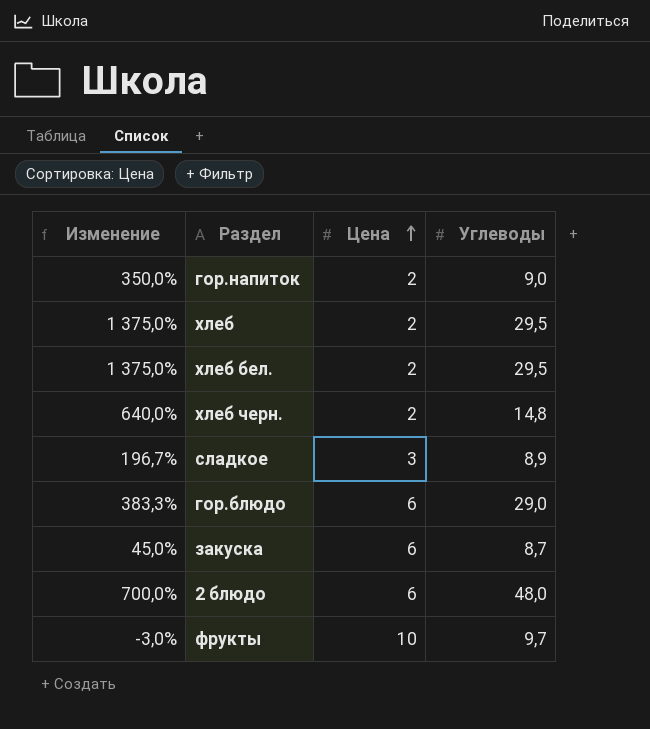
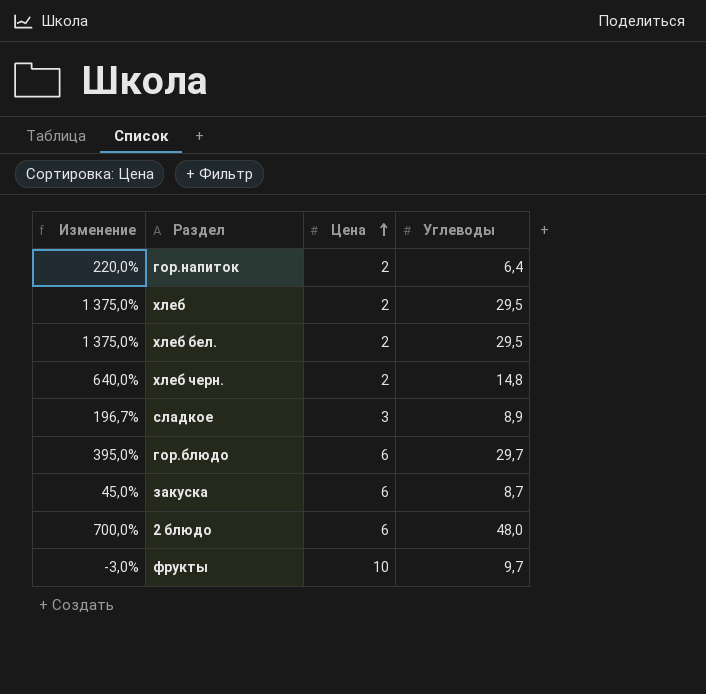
гор.напиток | Изменение: 350,0% -> 220,0%
гор.напиток | Углеводы: 9,0 -> 6,4
гор.блюдо | Изменение: 383,3% -> 395,0%
гор.блюдо | Углеводы: 29,0 -> 29,7

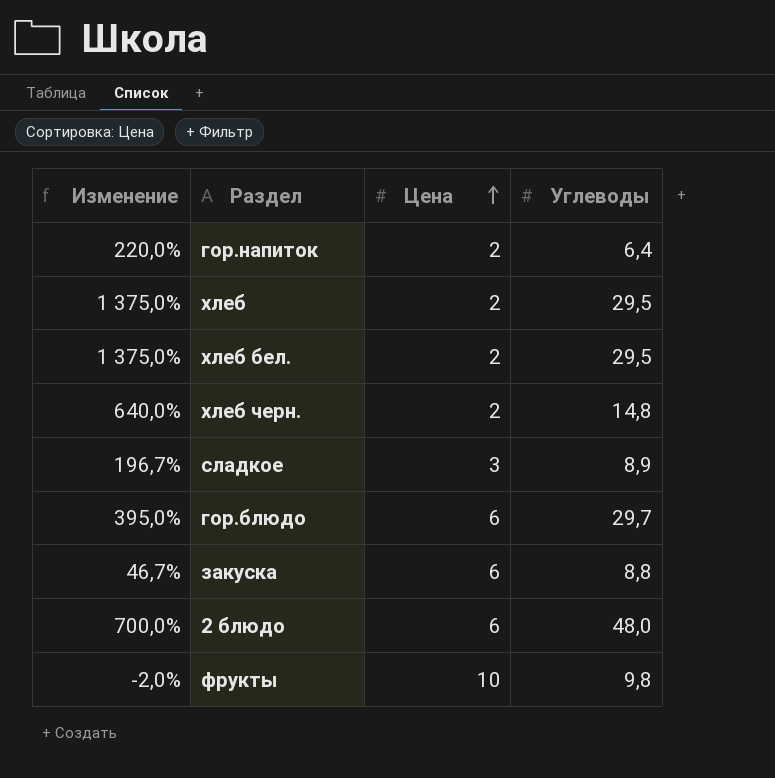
закуска | Изменение: 45,0% -> 46,7%
закуска | Углеводы: 8,7 -> 8,8
фрукты | Изменение: -3,0% -> -2,0%
фрукты | Углеводы: 9,7 -> 9,8

